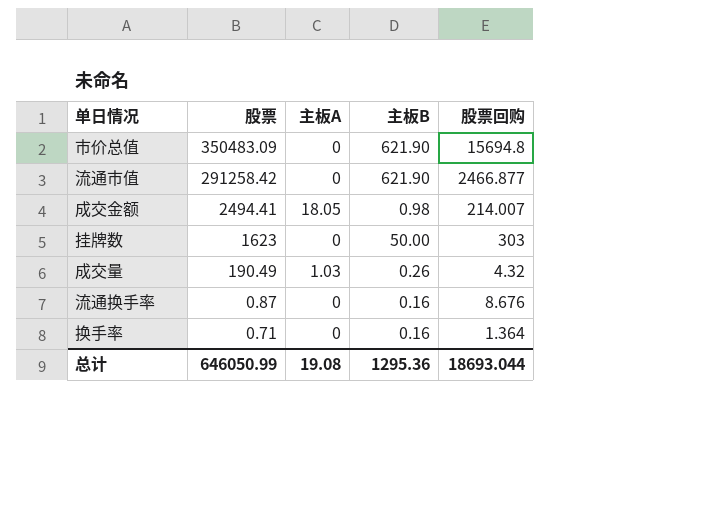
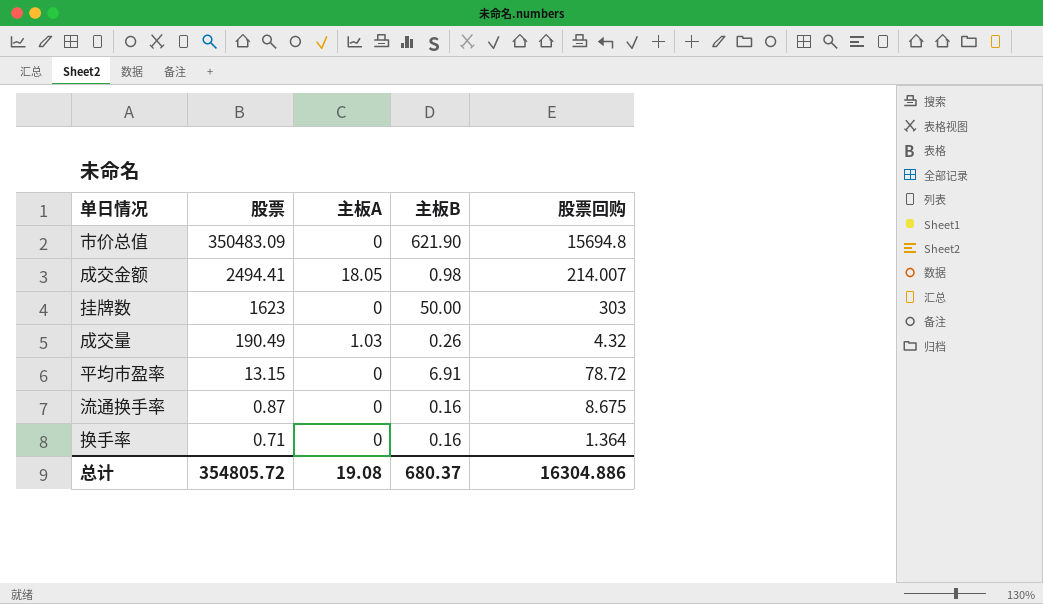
row 流通市值: 291258.42 | 0 | 621.90 | 2466.877 -> none
row 平均市盈率: none -> 13.15 | 0 | 6.91 | 78.72
流通换手率 | 股票回购: 8.676 -> 8.675
总计 | 股票: 646050.99 -> 354805.72
总计 | 主板B: 1295.36 -> 680.37
总计 | 股票回购: 18693.044 -> 16304.886

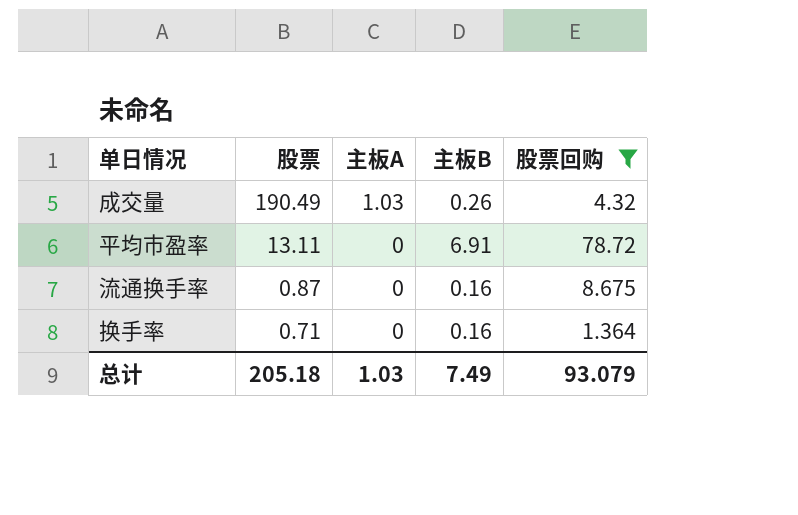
filter: none -> 股票回购 <= 78.72
平均市盈率 | 股票: 13.15 -> 13.11
总计 | 股票: 354805.72 -> 205.18
总计 | 主板A: 19.08 -> 1.03
总计 | 主板B: 680.37 -> 7.49
总计 | 股票回购: 16304.886 -> 93.079

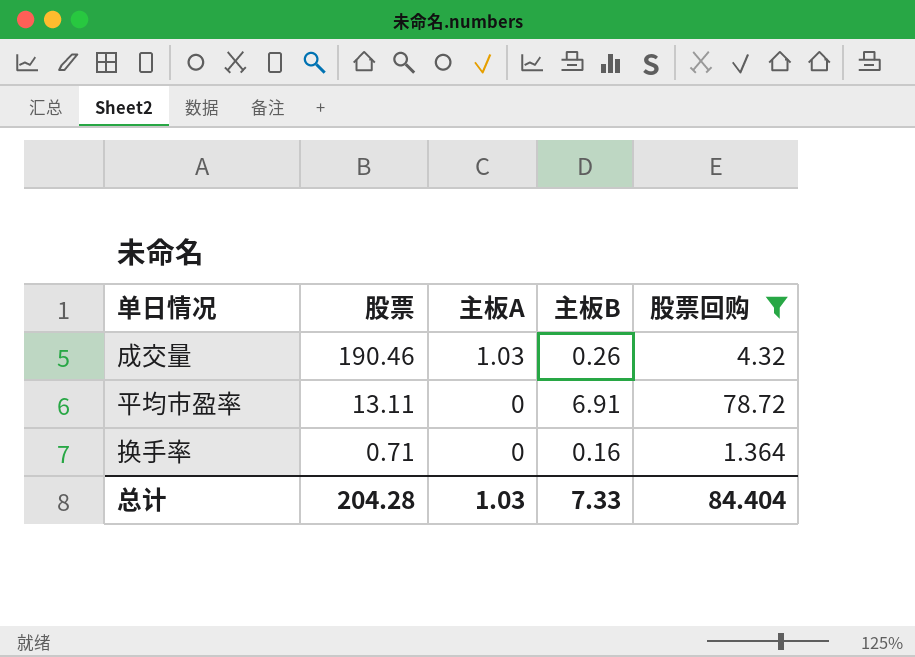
row 流通换手率: 0.87 | 0 | 0.16 | 8.675 -> none
成交量 | 股票: 190.49 -> 190.46
总计 | 股票: 205.18 -> 204.28
总计 | 主板B: 7.49 -> 7.33
总计 | 股票回购: 93.079 -> 84.404

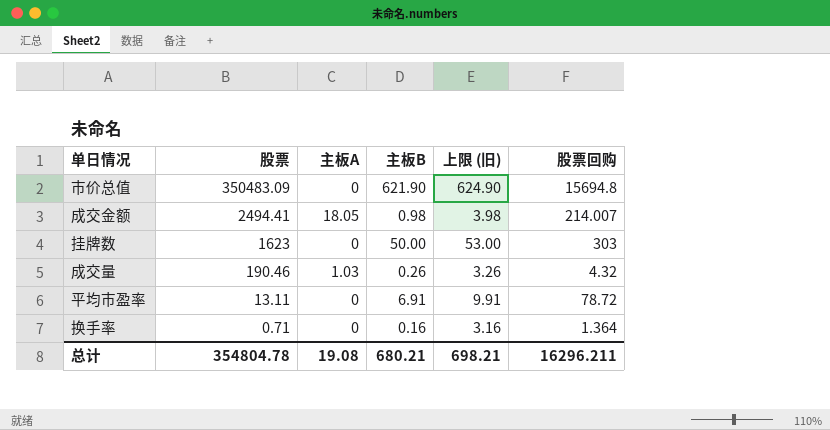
filter: 股票回购 <= 78.72 -> none
column 上限 (旧) | formula: none -> [主板B] + 3
总计 | 股票: 204.28 -> 354804.78
总计 | 主板A: 1.03 -> 19.08
总计 | 主板B: 7.33 -> 680.21
总计 | 股票回购: 84.404 -> 16296.211

